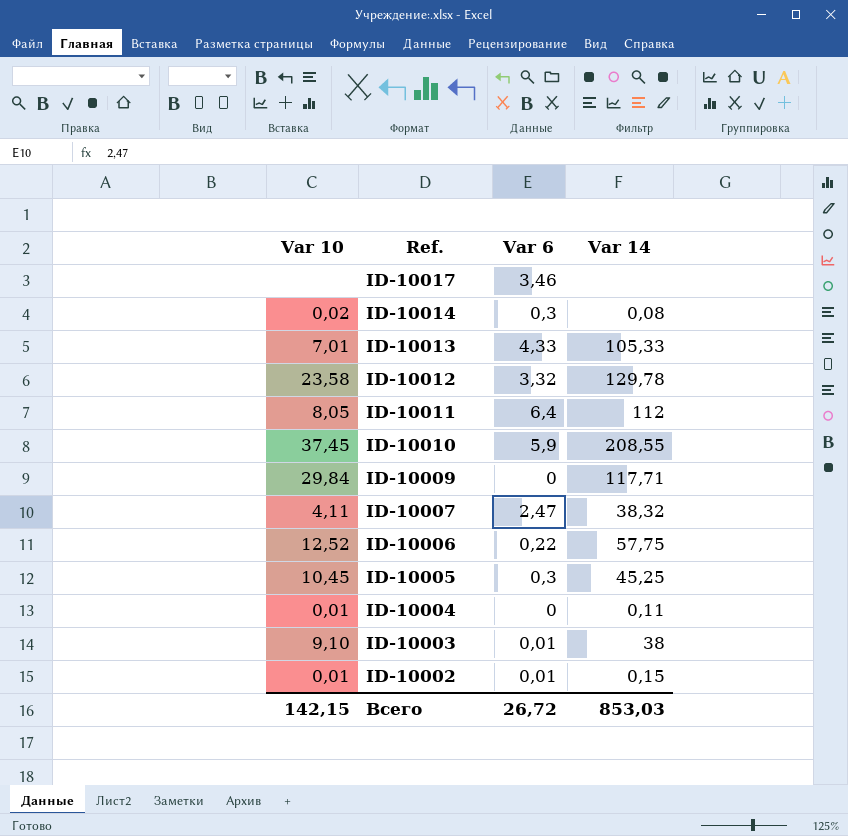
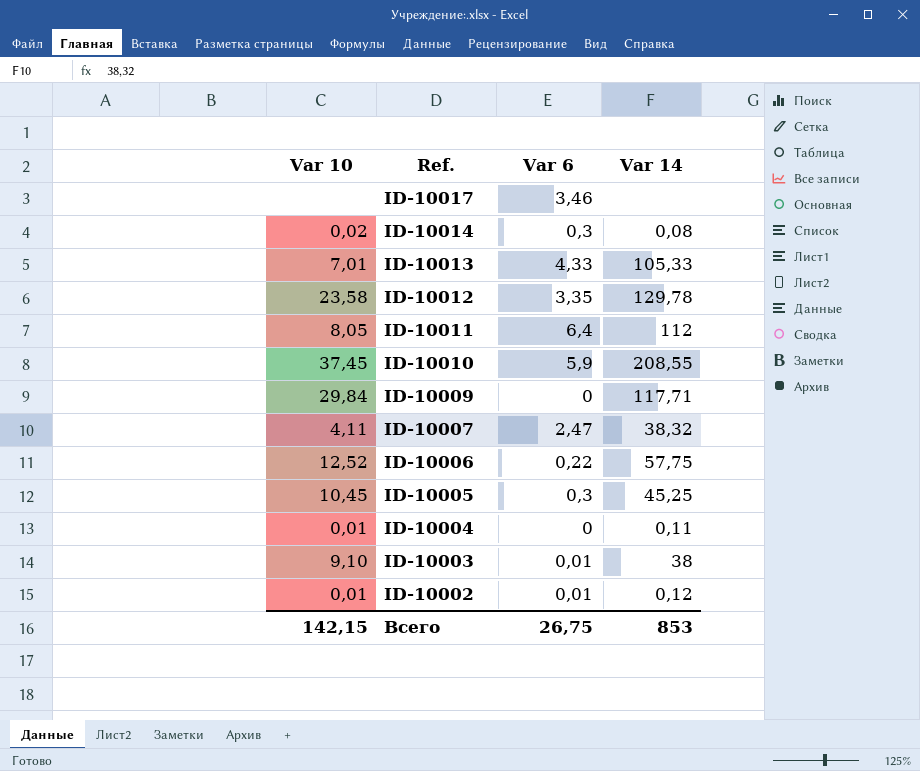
ID-10012 | Var 6: 3,32 -> 3,35
ID-10002 | Var 14: 0,15 -> 0,12
Всего | Var 6: 26,72 -> 26,75
Всего | Var 14: 853,03 -> 853

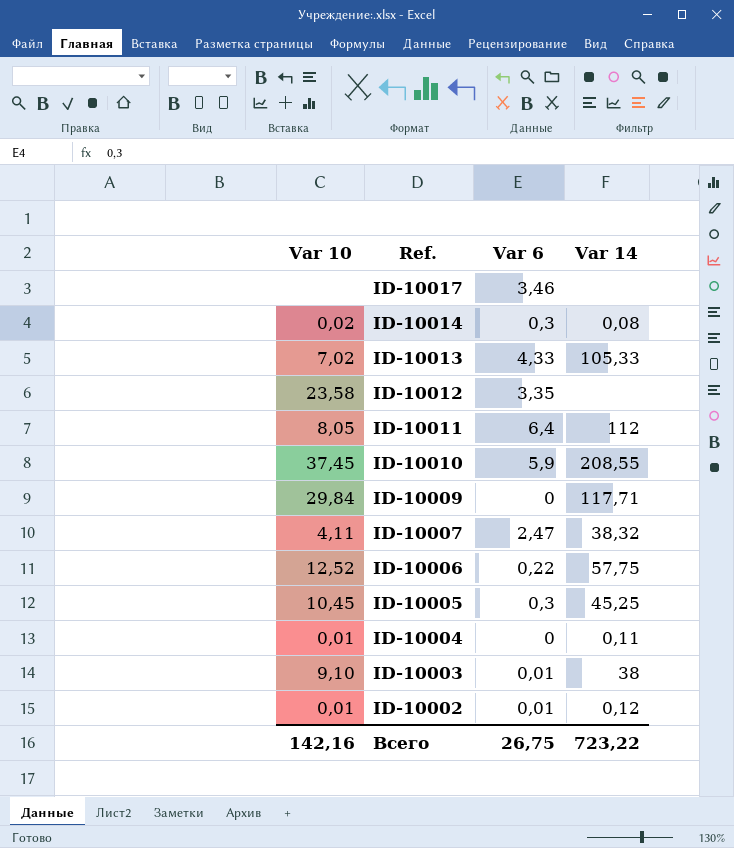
ID-10013 | Var 10: 7,01 -> 7,02
ID-10012 | Var 14: 129,78 -> none
Всего | Var 10: 142,15 -> 142,16
Всего | Var 14: 853 -> 723,22

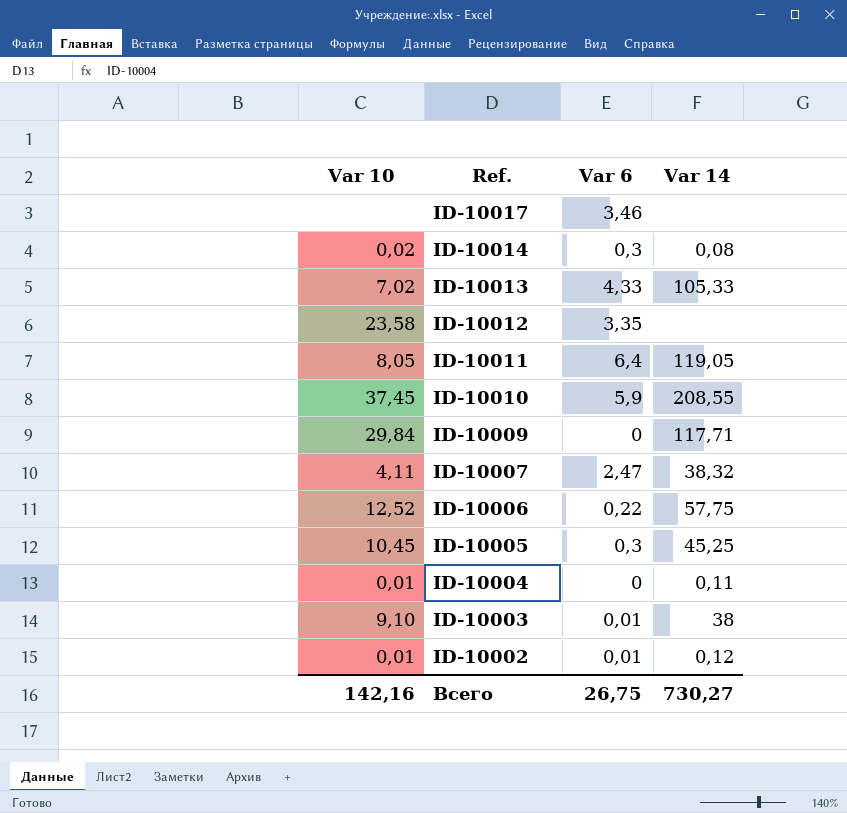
ID-10011 | Var 14: 112 -> 119,05
Всего | Var 14: 723,22 -> 730,27

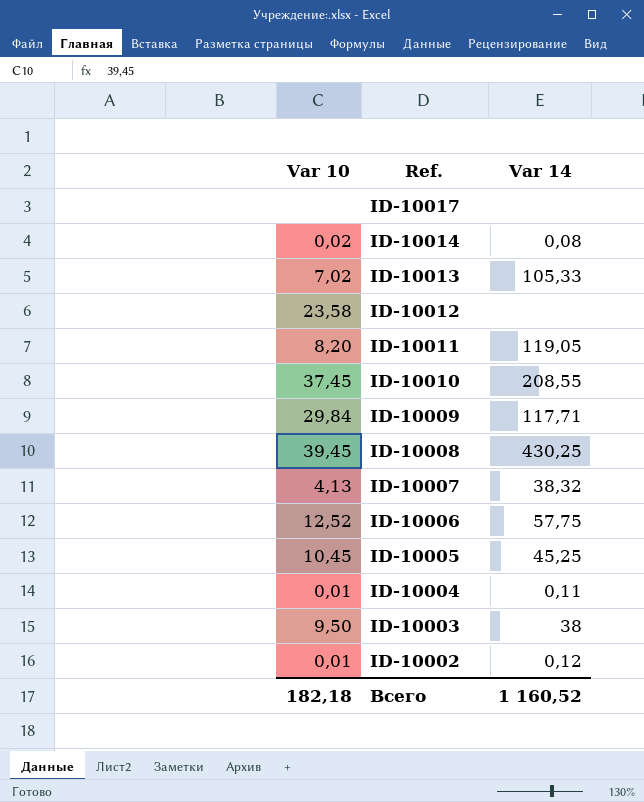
column Var 6 | position: 3 -> none
ID-10011 | Var 10: 8,05 -> 8,20
row ID-10008: none -> 39,45 | 430,25
ID-10007 | Var 10: 4,11 -> 4,13
ID-10003 | Var 10: 9,10 -> 9,50
Всего | Var 10: 142,16 -> 182,18
Всего | Var 14: 730,27 -> 1 160,52

